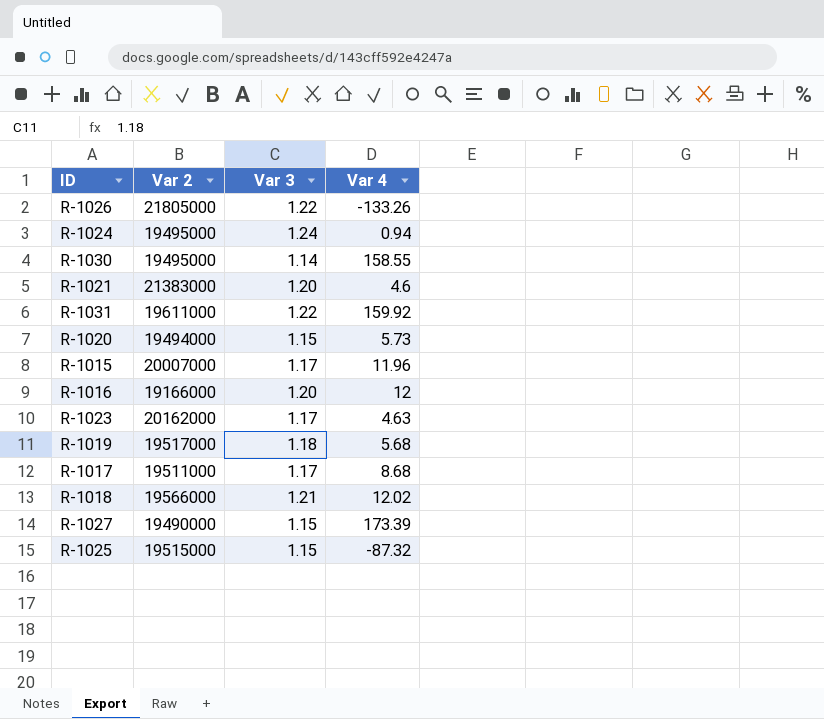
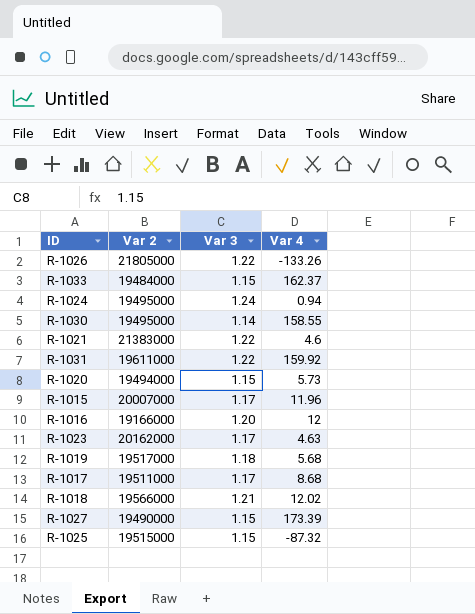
row R-1033: none -> 19484000 | 1.15 | 162.37
R-1021 | Var 3: 1.20 -> 1.22

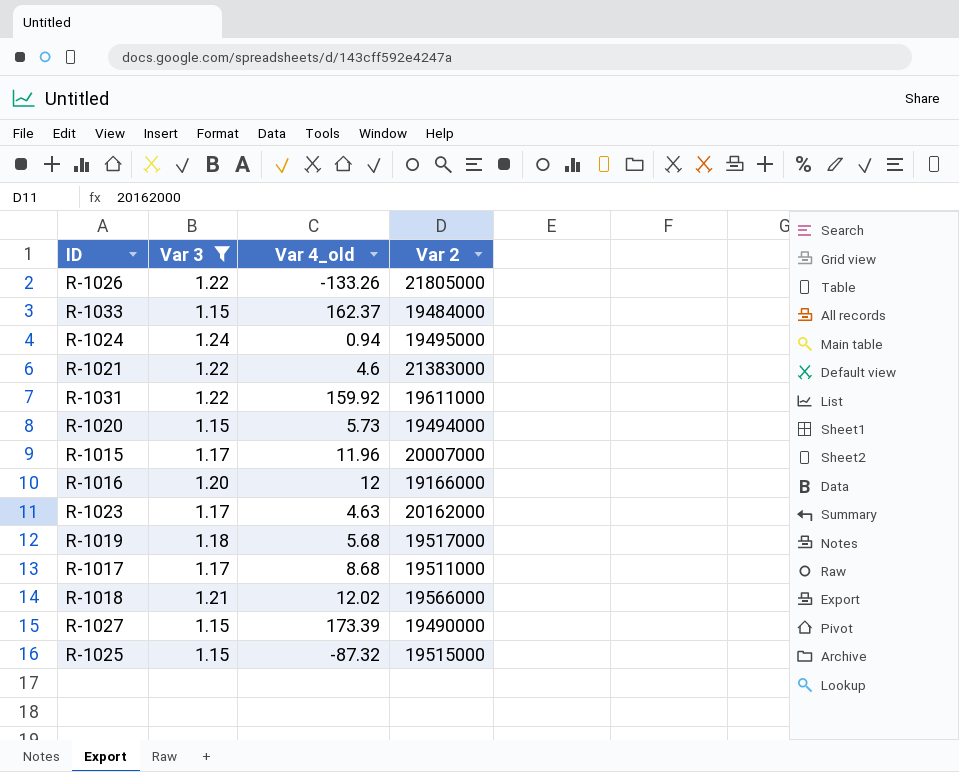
filter: none -> Var 3 != 1.14
column name: Var 4 -> Var 4_old
column Var 2 | position: 2 -> 4

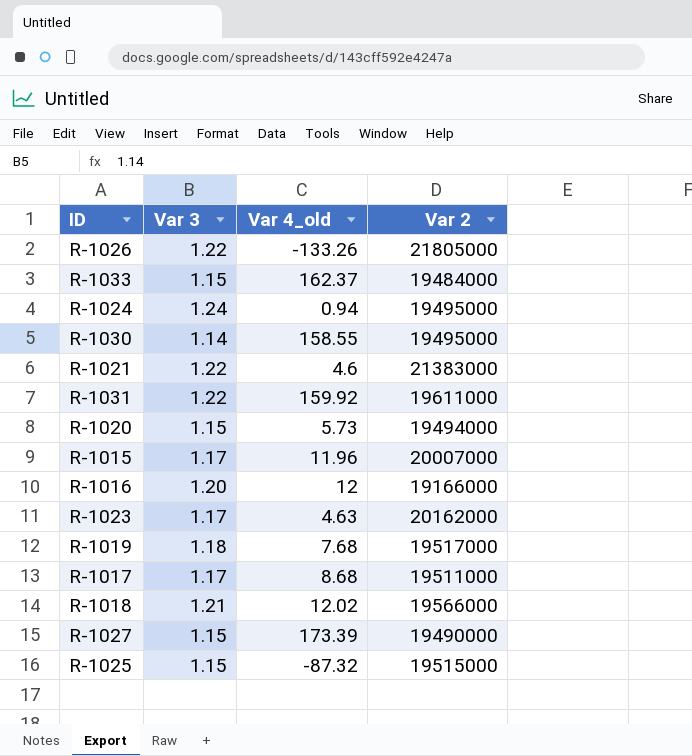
filter: Var 3 != 1.14 -> none
R-1019 | Var 4_old: 5.68 -> 7.68

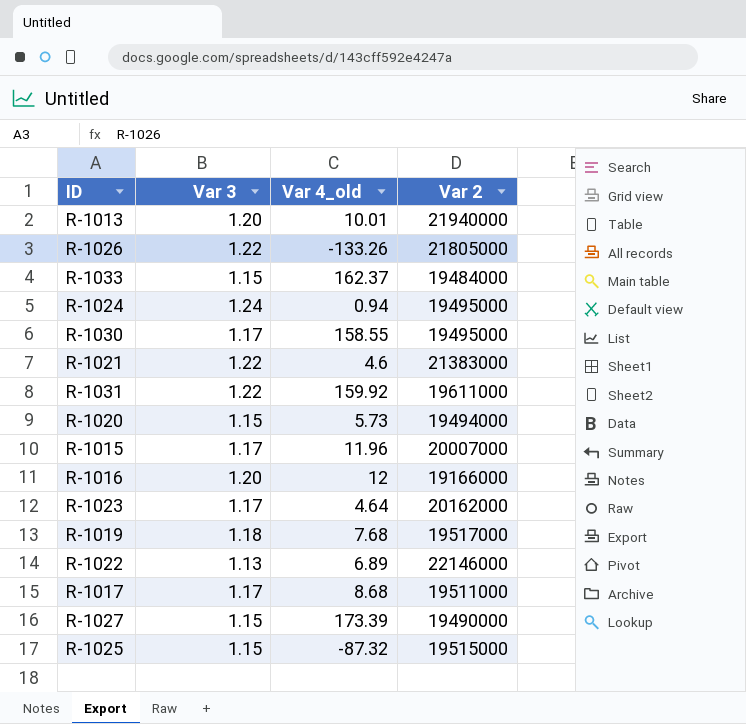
row R-1018: 1.21 | 12.02 | 19566000 -> none
row R-1013: none -> 1.20 | 10.01 | 21940000
R-1030 | Var 3: 1.14 -> 1.17
R-1023 | Var 4_old: 4.63 -> 4.64
row R-1022: none -> 1.13 | 6.89 | 22146000

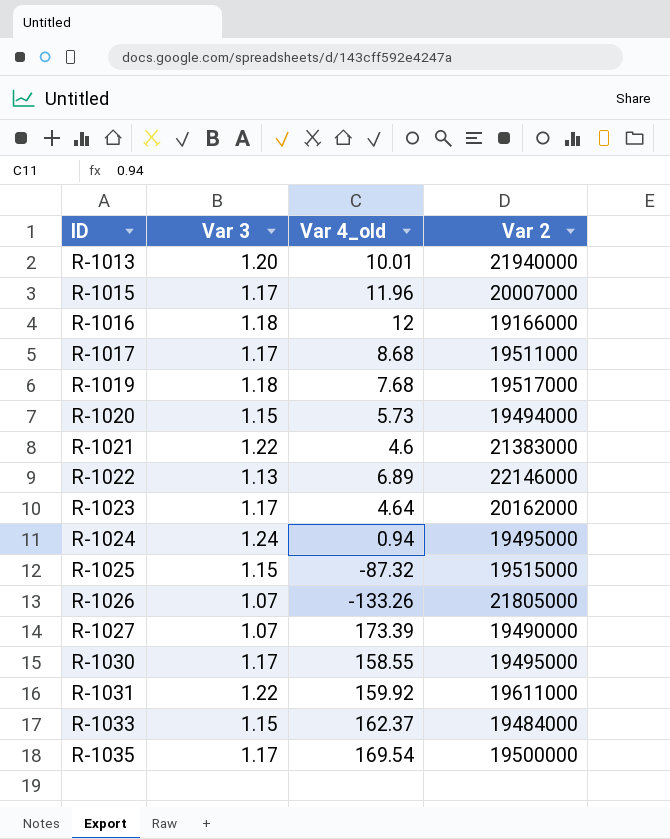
row order: none -> ID ascending
R-1016 | Var 3: 1.20 -> 1.18
R-1026 | Var 3: 1.22 -> 1.07
R-1027 | Var 3: 1.15 -> 1.07
row R-1035: none -> 1.17 | 169.54 | 19500000

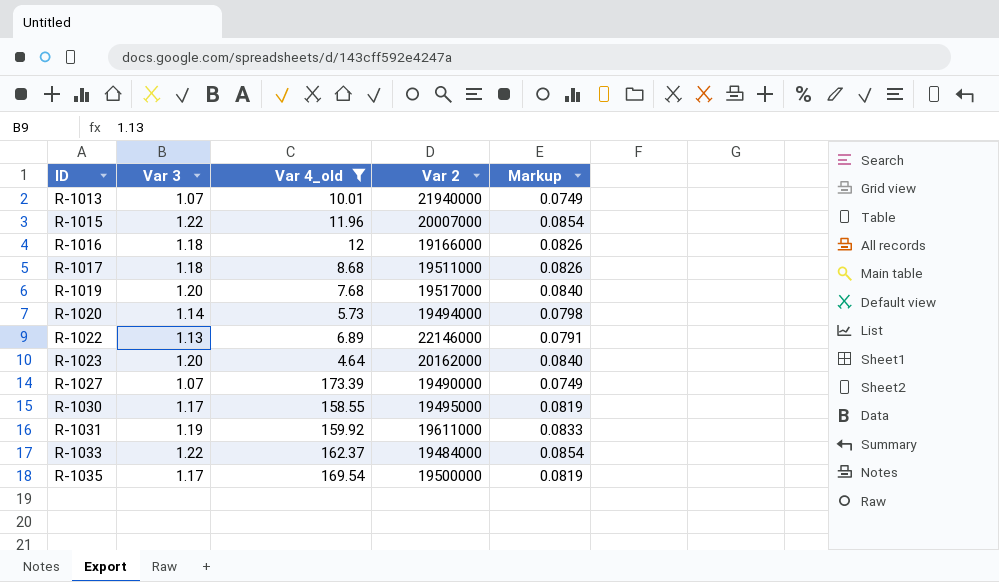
filter: none -> Var 4_old >= 4.64
column Markup | formula: none -> [Var 3] * 0.07
R-1013 | Var 3: 1.20 -> 1.07
R-1015 | Var 3: 1.17 -> 1.22
R-1017 | Var 3: 1.17 -> 1.18
R-1019 | Var 3: 1.18 -> 1.20
R-1020 | Var 3: 1.15 -> 1.14
R-1023 | Var 3: 1.17 -> 1.20
R-1031 | Var 3: 1.22 -> 1.19
R-1033 | Var 3: 1.15 -> 1.22

